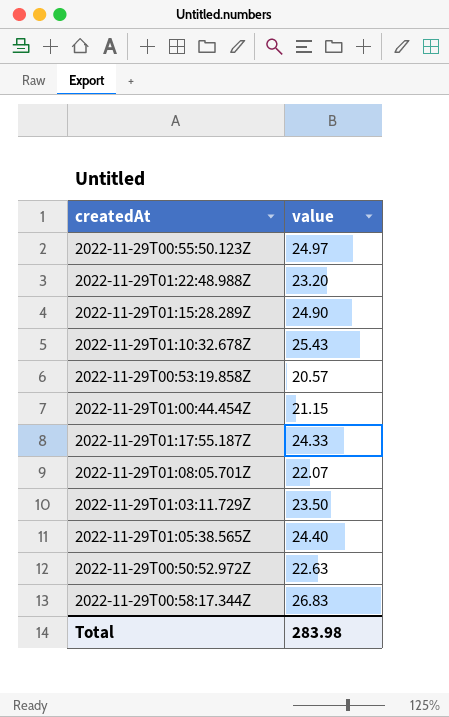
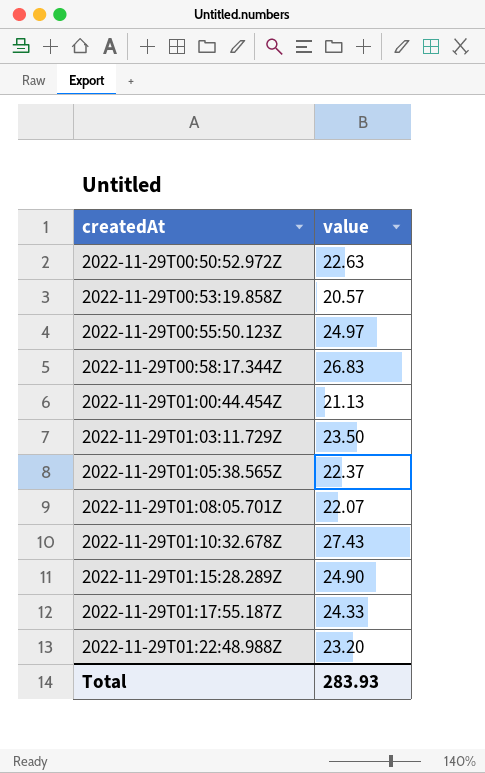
row order: none -> createdAt ascending
2022-11-29T01:00:44.454Z | value: 21.15 -> 21.13
2022-11-29T01:05:38.565Z | value: 24.40 -> 22.37
2022-11-29T01:10:32.678Z | value: 25.43 -> 27.43
Total | value: 283.98 -> 283.93

